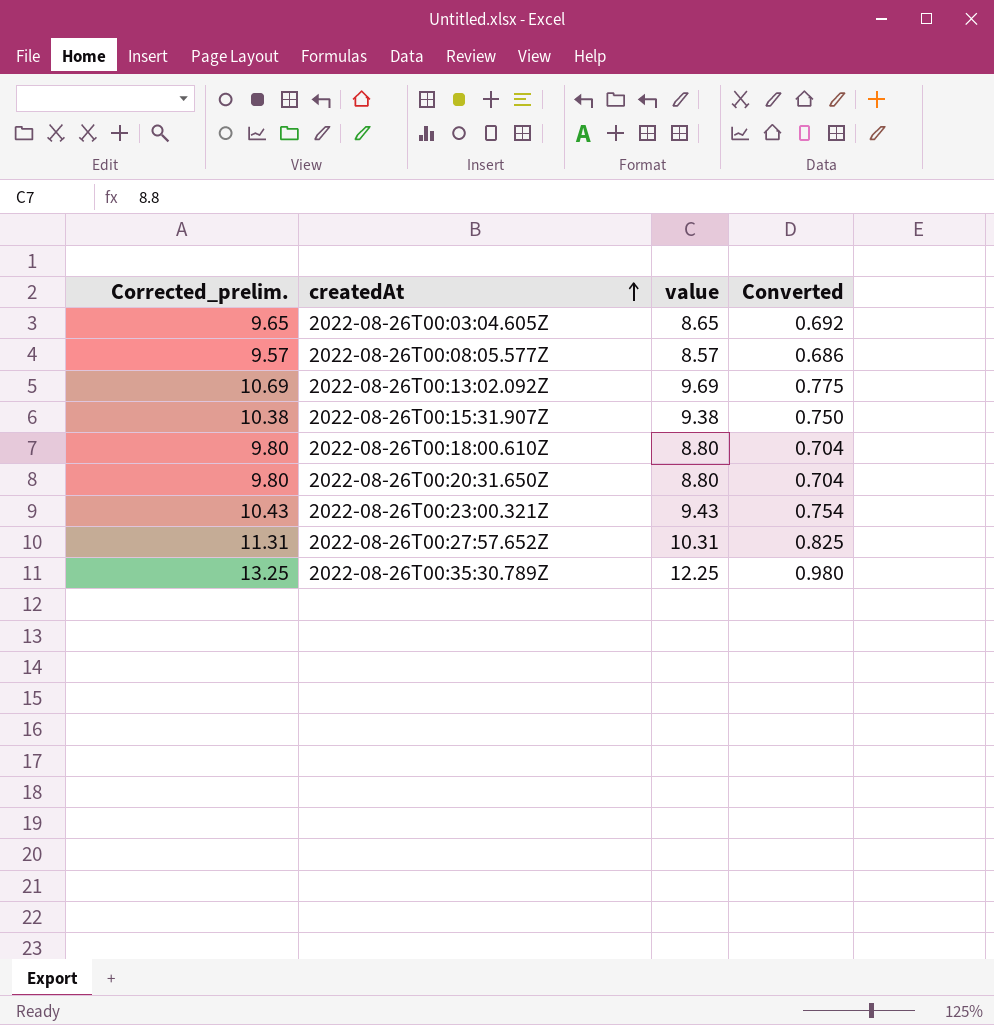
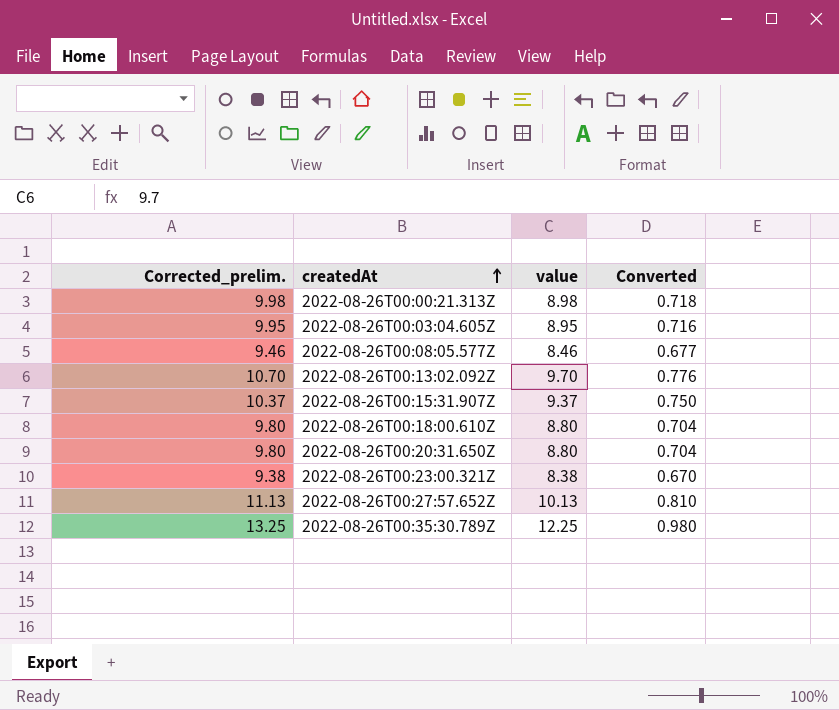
row 2022-08-26T00:00:21.313Z: none -> 9.98 | 8.98 | 0.718
2022-08-26T00:03:04.605Z | Corrected_prelim.: 9.65 -> 9.95
2022-08-26T00:03:04.605Z | value: 8.65 -> 8.95
2022-08-26T00:03:04.605Z | Converted: 0.692 -> 0.716
2022-08-26T00:08:05.577Z | Corrected_prelim.: 9.57 -> 9.46
2022-08-26T00:08:05.577Z | value: 8.57 -> 8.46
2022-08-26T00:08:05.577Z | Converted: 0.686 -> 0.677
2022-08-26T00:13:02.092Z | Corrected_prelim.: 10.69 -> 10.70
2022-08-26T00:13:02.092Z | value: 9.69 -> 9.70
2022-08-26T00:13:02.092Z | Converted: 0.775 -> 0.776
2022-08-26T00:15:31.907Z | Corrected_prelim.: 10.38 -> 10.37
2022-08-26T00:15:31.907Z | value: 9.38 -> 9.37
2022-08-26T00:23:00.321Z | Corrected_prelim.: 10.43 -> 9.38
2022-08-26T00:23:00.321Z | value: 9.43 -> 8.38
2022-08-26T00:23:00.321Z | Converted: 0.754 -> 0.670
2022-08-26T00:27:57.652Z | Corrected_prelim.: 11.31 -> 11.13
2022-08-26T00:27:57.652Z | value: 10.31 -> 10.13
2022-08-26T00:27:57.652Z | Converted: 0.825 -> 0.810

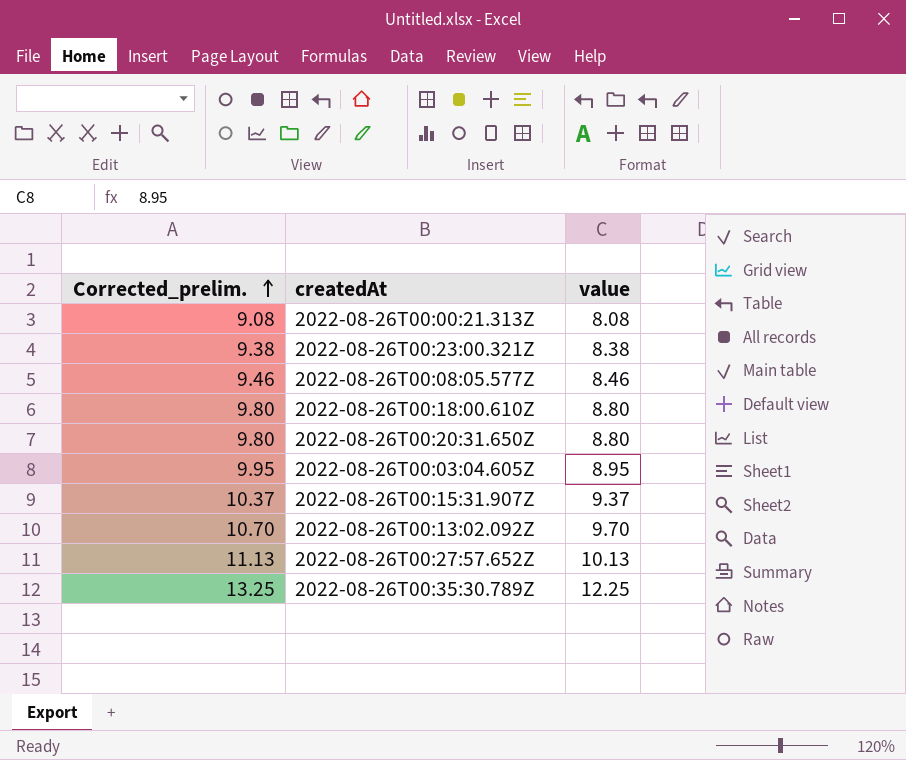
row order: createdAt ascending -> Corrected_prelim. ascending
column Converted | formula: [value] * 0.08 -> none
2022-08-26T00:00:21.313Z | Corrected_prelim.: 9.98 -> 9.08
2022-08-26T00:00:21.313Z | value: 8.98 -> 8.08

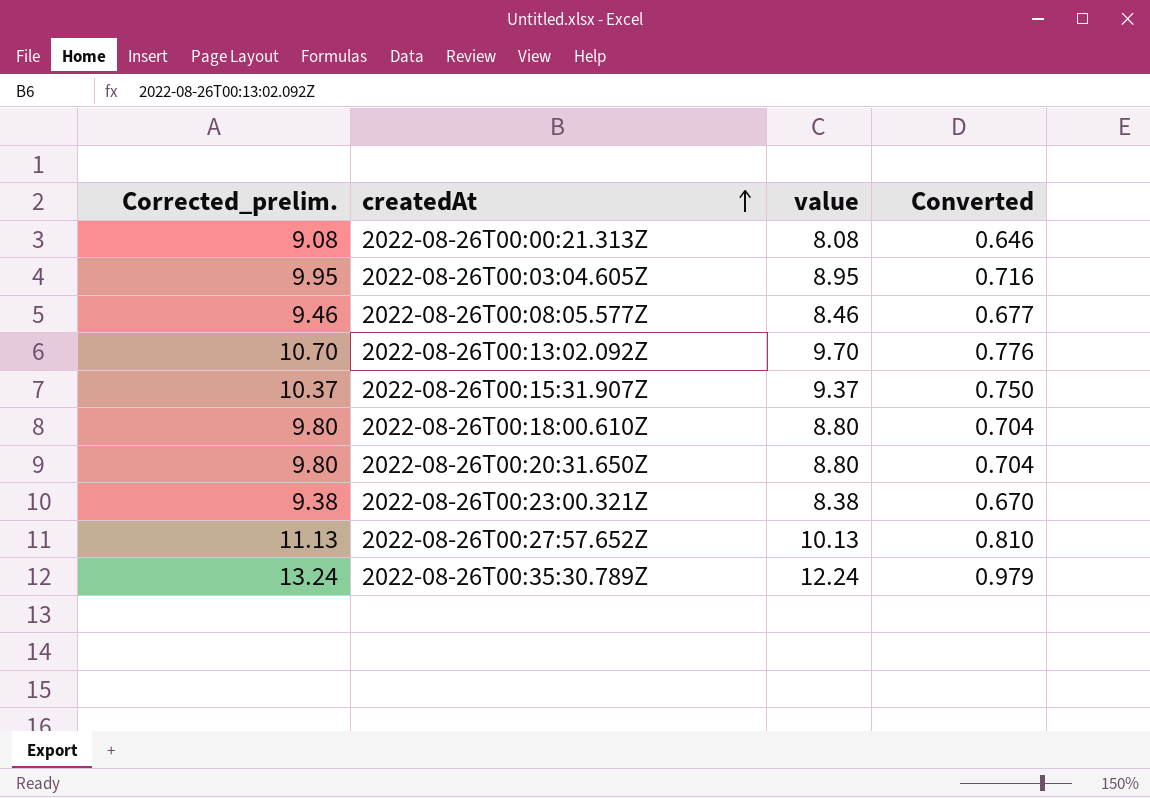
row order: Corrected_prelim. ascending -> createdAt ascending
column Converted | formula: none -> [value] * 0.08
2022-08-26T00:35:30.789Z | Corrected_prelim.: 13.25 -> 13.24
2022-08-26T00:35:30.789Z | value: 12.25 -> 12.24

